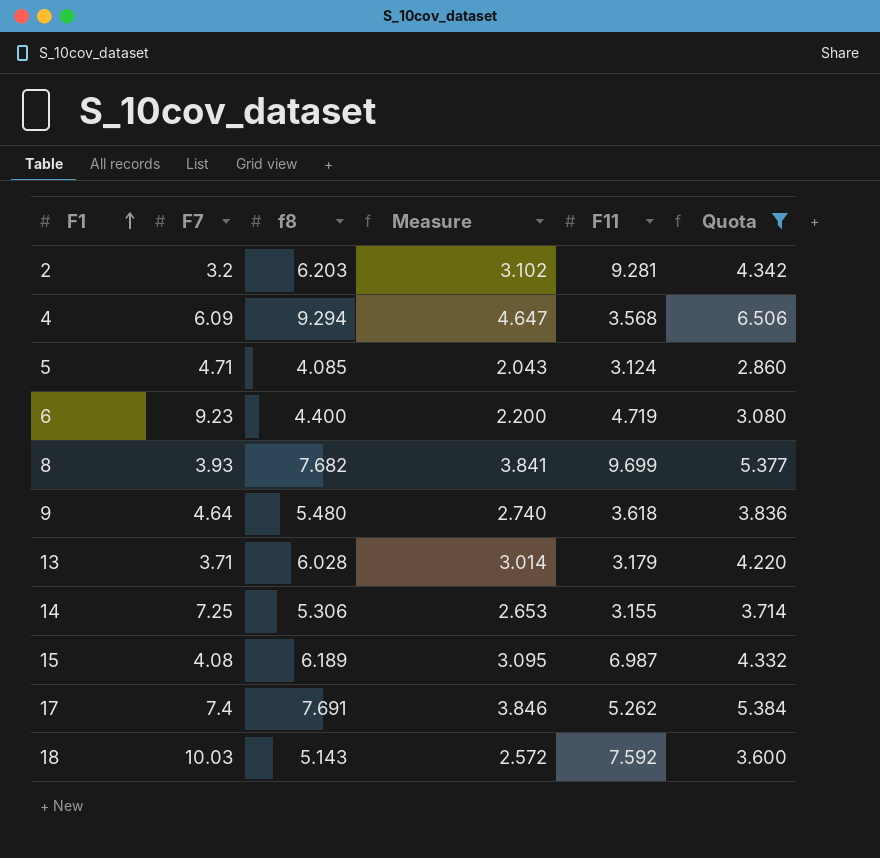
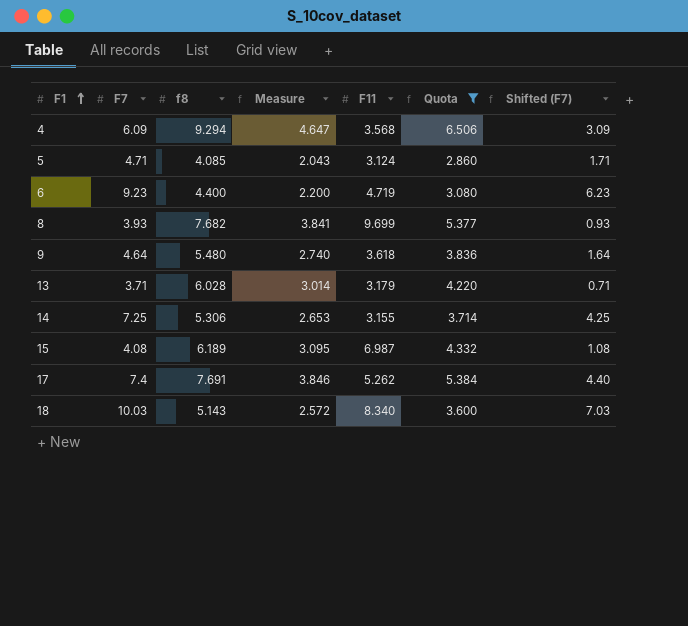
column Shifted (F7) | formula: none -> [F7] - 3
row 2: 3.2 | 6.203 | 3.102 | 9.281 | 4.342 -> none
18 | F11: 7.592 -> 8.340

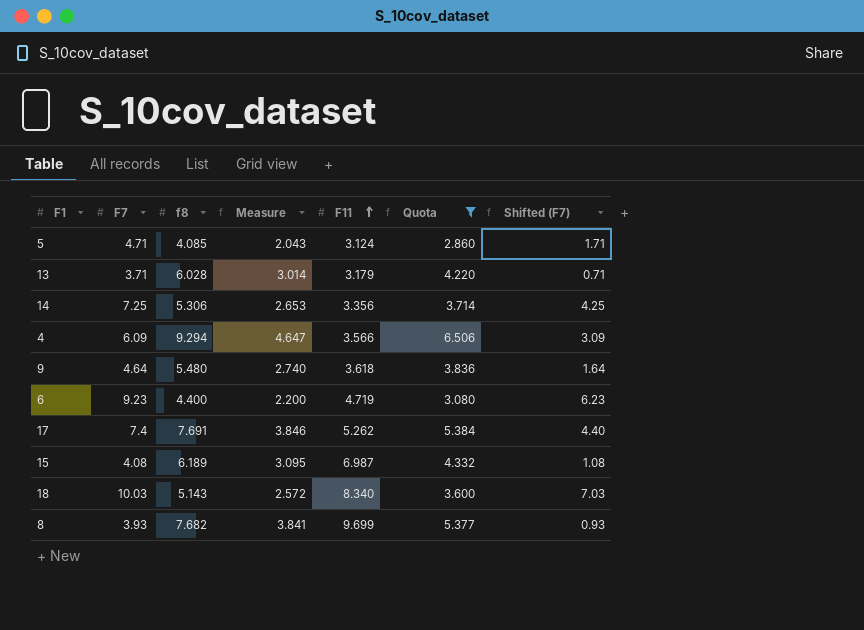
row order: F1 ascending -> F11 ascending
14 | F11: 3.155 -> 3.356
4 | F11: 3.568 -> 3.566

